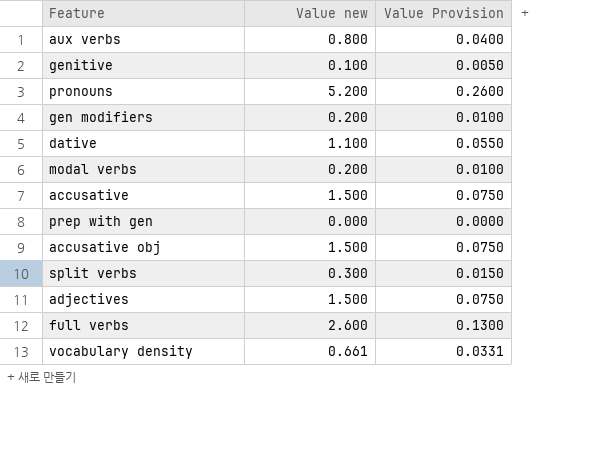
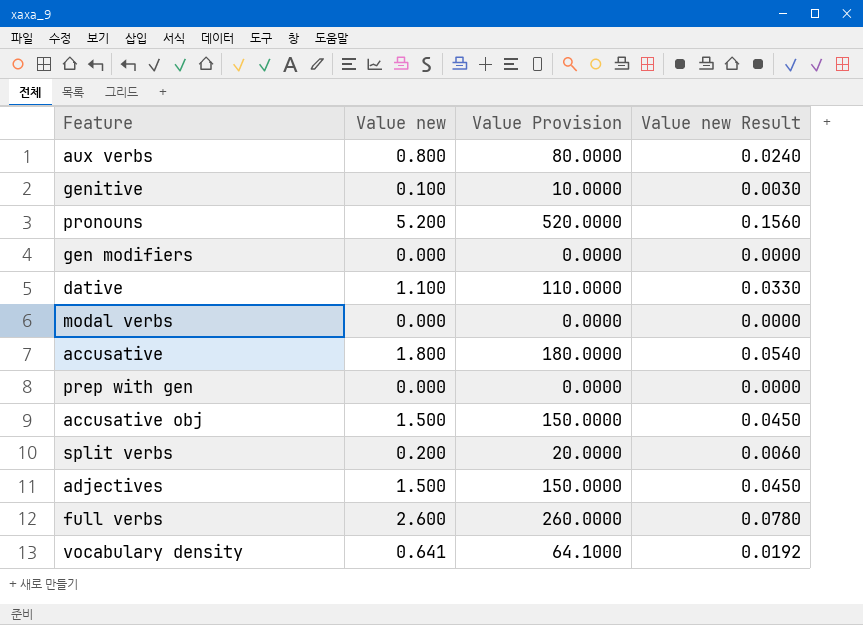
column Value Provision | formula: [Value new] * 0.05 -> [Value new] * 100
column Value new Result | formula: none -> [Value new] * 0.03
gen modifiers | Value new: 0.200 -> 0.000
modal verbs | Value new: 0.200 -> 0.000
accusative | Value new: 1.500 -> 1.800
split verbs | Value new: 0.300 -> 0.200
vocabulary density | Value new: 0.661 -> 0.641

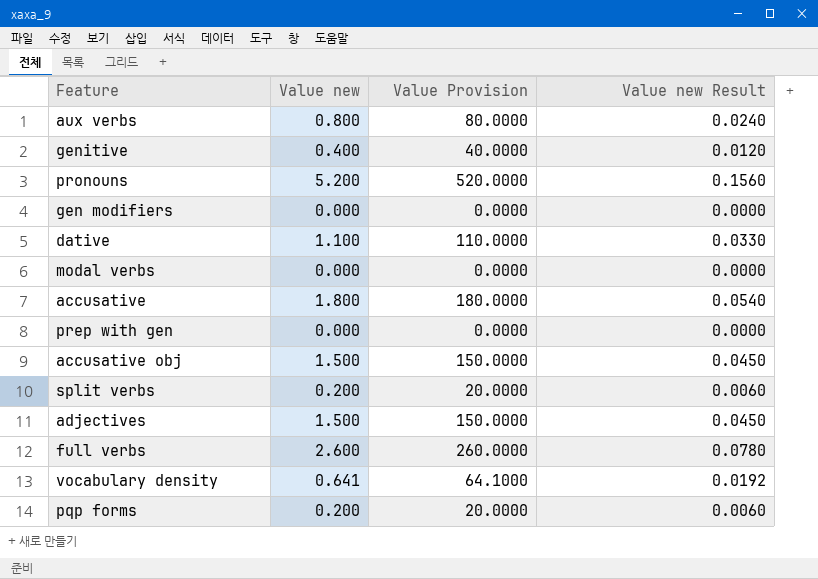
genitive | Value new: 0.100 -> 0.400
genitive | Value Provision: 10.0000 -> 40.0000
genitive | Value new Result: 0.0030 -> 0.0120
row pqp forms: none -> 0.200 | 20.0000 | 0.0060

